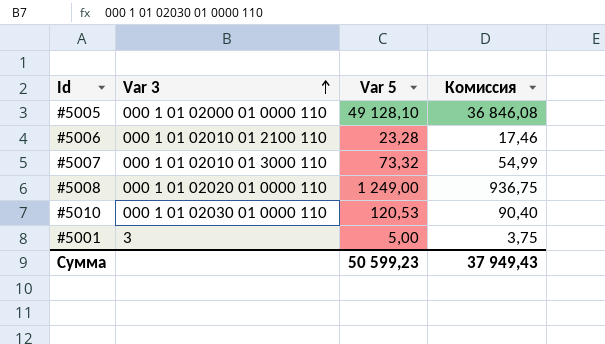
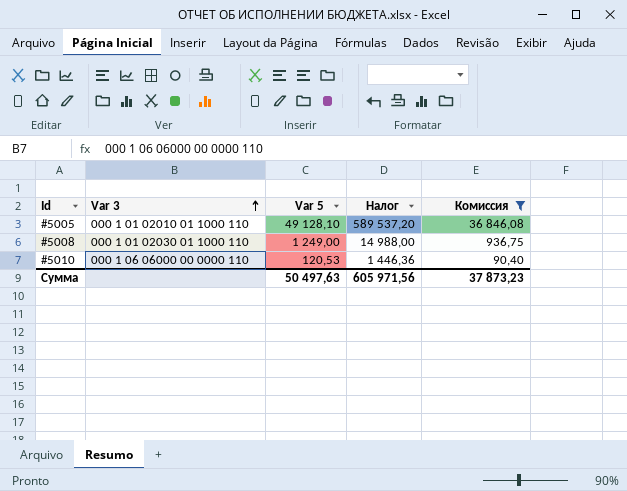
filter: none -> Комиссия >= 90,40
column Налог | formula: none -> [Var 5] * 12
#5005 | Var 3: 000 1 01 02000 01 0000 110 -> 000 1 01 02010 01 1000 110
#5008 | Var 3: 000 1 01 02020 01 0000 110 -> 000 1 01 02030 01 1000 110
#5010 | Var 3: 000 1 01 02030 01 0000 110 -> 000 1 06 06000 00 0000 110
Сумма | Var 5: 50 599,23 -> 50 497,63
Сумма | Комиссия: 37 949,43 -> 37 873,23

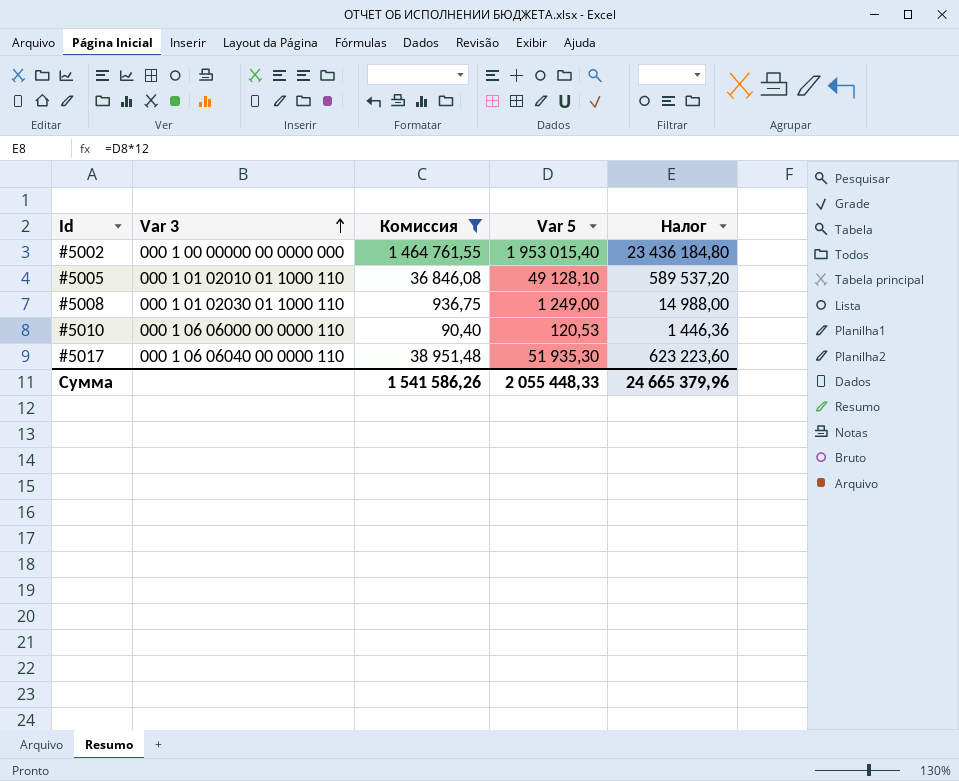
column Комиссия | position: 5 -> 3
row #5002: none -> 000 1 00 00000 00 0000 000 | 1 464 761,55 | 1 953 015,40 | 23 436 184,80
row #5017: none -> 000 1 06 06040 00 0000 110 | 38 951,48 | 51 935,30 | 623 223,60
Сумма | Комиссия: 37 873,23 -> 1 541 586,26
Сумма | Var 5: 50 497,63 -> 2 055 448,33
Сумма | Налог: 605 971,56 -> 24 665 379,96

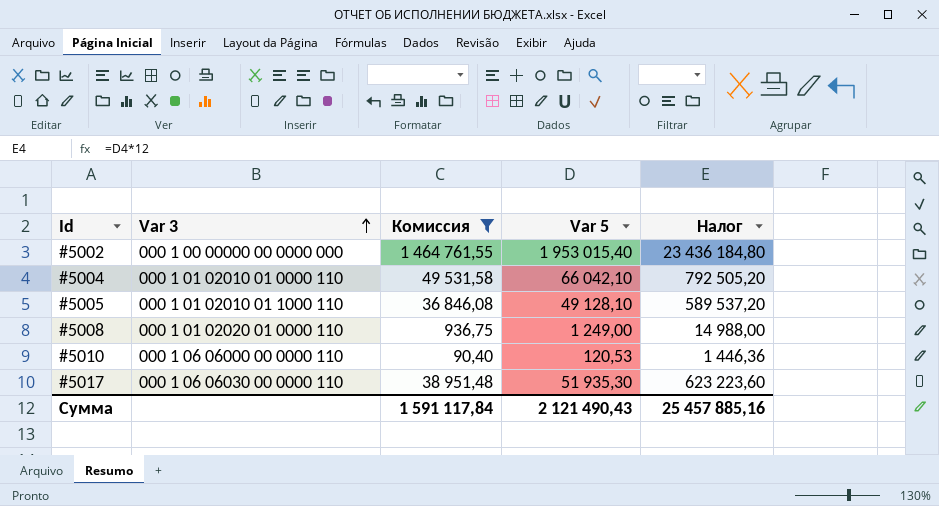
row #5004: none -> 000 1 01 02010 01 0000 110 | 49 531,58 | 66 042,10 | 792 505,20
#5008 | Var 3: 000 1 01 02030 01 1000 110 -> 000 1 01 02020 01 0000 110
#5017 | Var 3: 000 1 06 06040 00 0000 110 -> 000 1 06 06030 00 0000 110
Сумма | Комиссия: 1 541 586,26 -> 1 591 117,84
Сумма | Var 5: 2 055 448,33 -> 2 121 490,43
Сумма | Налог: 24 665 379,96 -> 25 457 885,16

